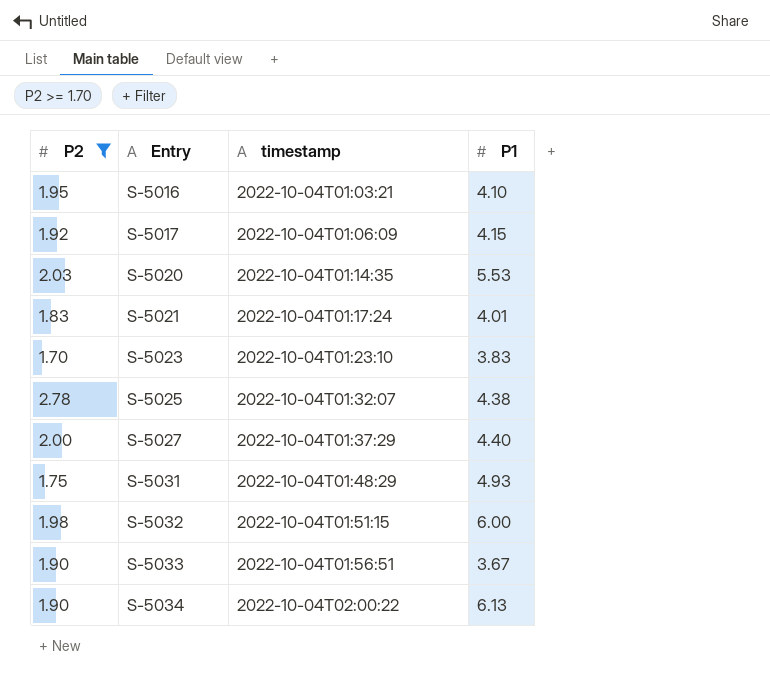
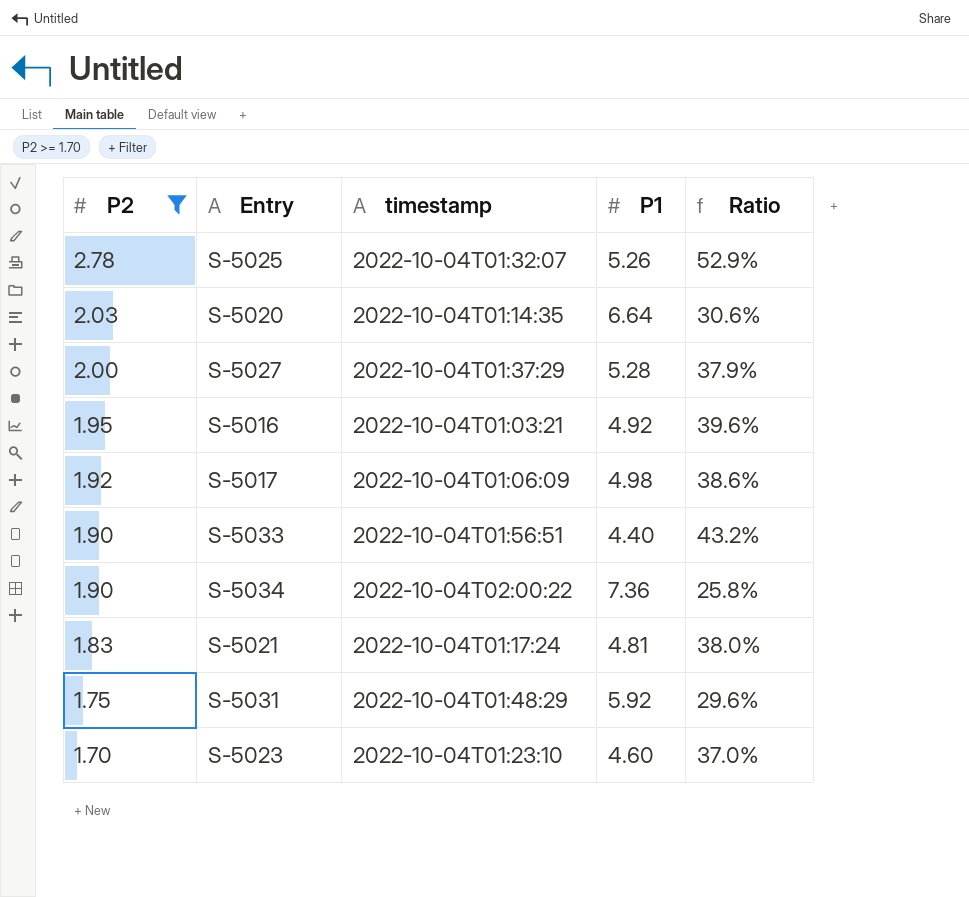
row order: Entry ascending -> P2 descending
column Ratio | formula: none -> [P2] / [P1]
row S-5032: 1.98 | 2022-10-04T01:51:15 | 6.00 -> none
S-5025 | P1: 4.38 -> 5.26
S-5020 | P1: 5.53 -> 6.64
S-5027 | P1: 4.40 -> 5.28
S-5016 | P1: 4.10 -> 4.92
S-5017 | P1: 4.15 -> 4.98
S-5033 | P1: 3.67 -> 4.40
S-5034 | P1: 6.13 -> 7.36
S-5021 | P1: 4.01 -> 4.81
S-5031 | P1: 4.93 -> 5.92
S-5023 | P1: 3.83 -> 4.60

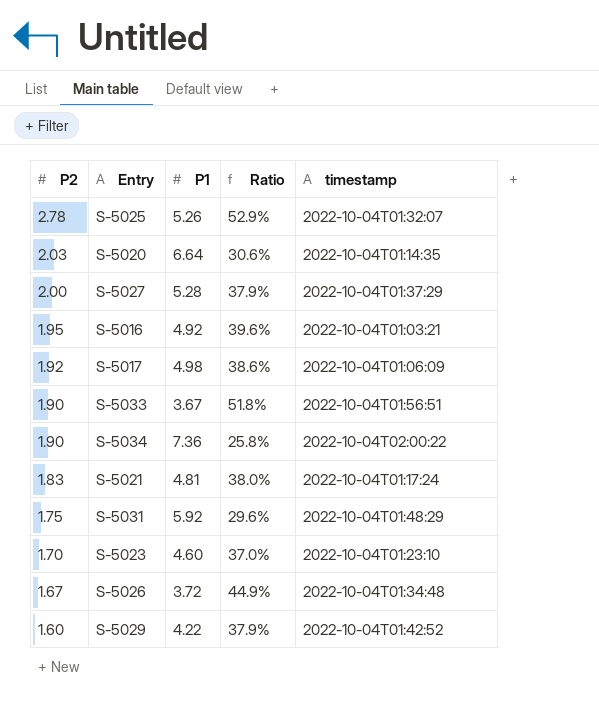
filter: P2 >= 1.70 -> none
column timestamp | position: 3 -> 5
S-5033 | P1: 4.40 -> 3.67
S-5033 | Ratio: 43.2% -> 51.8%

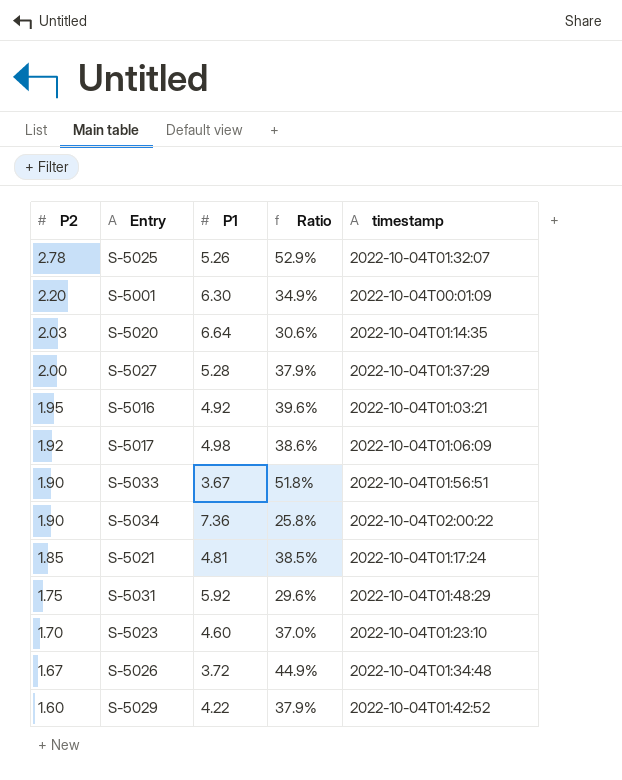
row S-5001: none -> 2.20 | 6.30 | 34.9% | 2022-10-04T00:01:09
S-5021 | P2: 1.83 -> 1.85
S-5021 | Ratio: 38.0% -> 38.5%

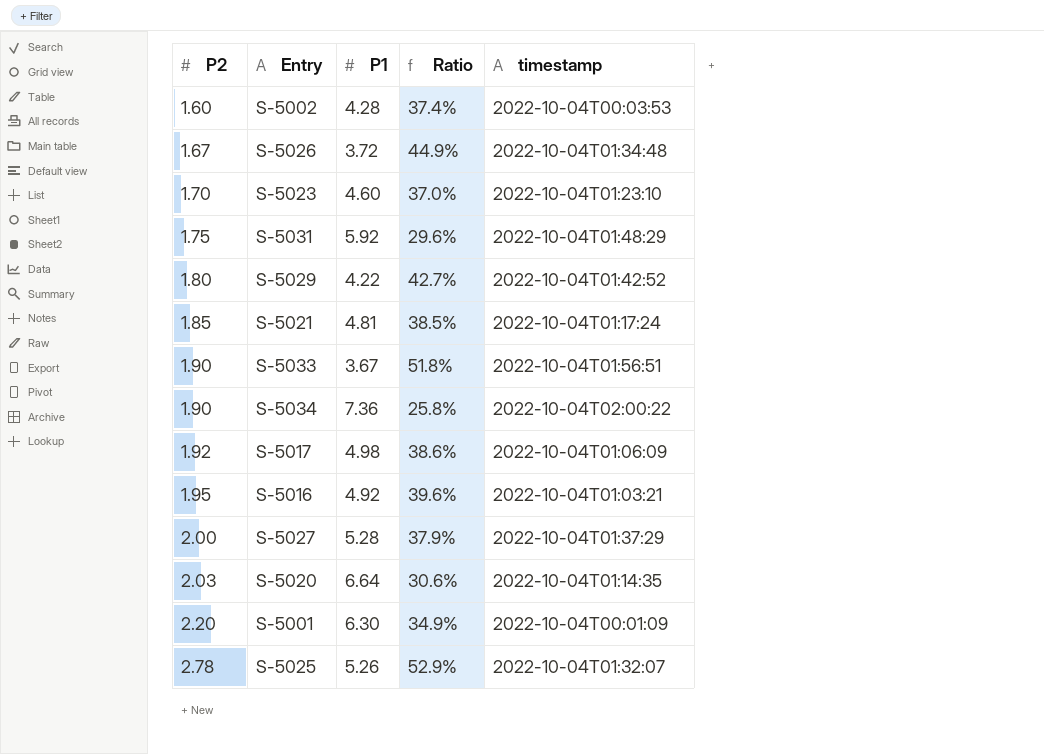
row order: P2 descending -> P2 ascending
row S-5002: none -> 1.60 | 4.28 | 37.4% | 2022-10-04T00:03:53
S-5029 | P2: 1.60 -> 1.80
S-5029 | Ratio: 37.9% -> 42.7%

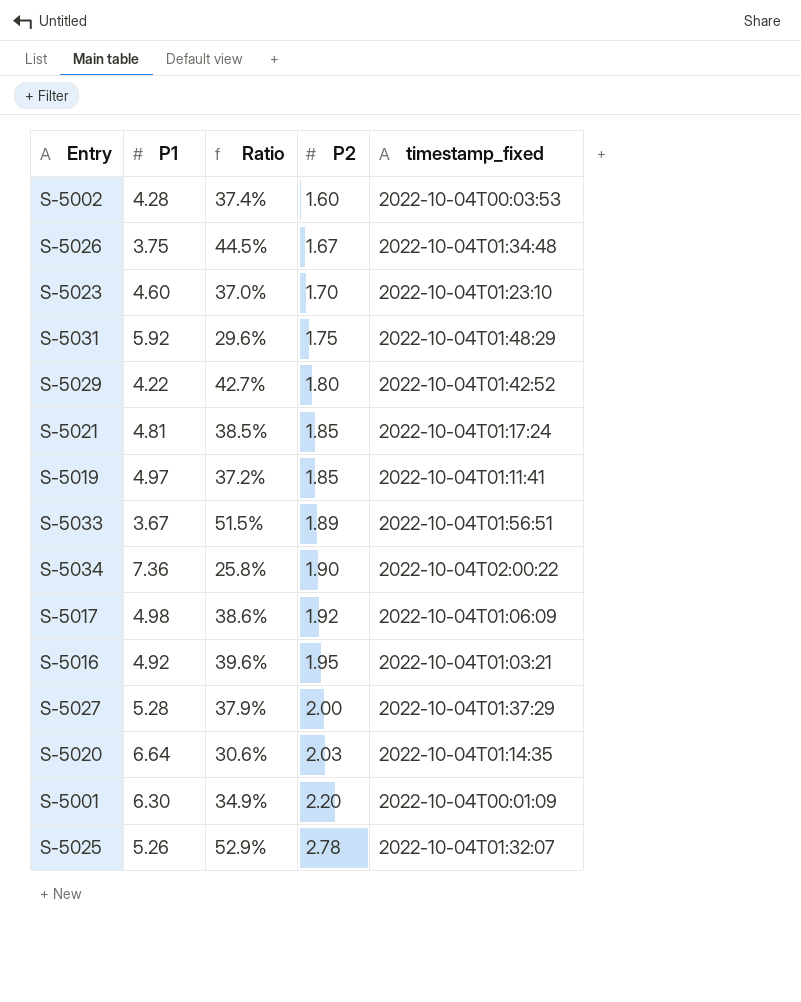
column P2 | position: 1 -> 4
column name: timestamp -> timestamp_fixed
S-5026 | P1: 3.72 -> 3.75
S-5026 | Ratio: 44.9% -> 44.5%
row S-5019: none -> 4.97 | 37.2% | 1.85 | 2022-10-04T01:11:41
S-5033 | Ratio: 51.8% -> 51.5%
S-5033 | P2: 1.90 -> 1.89

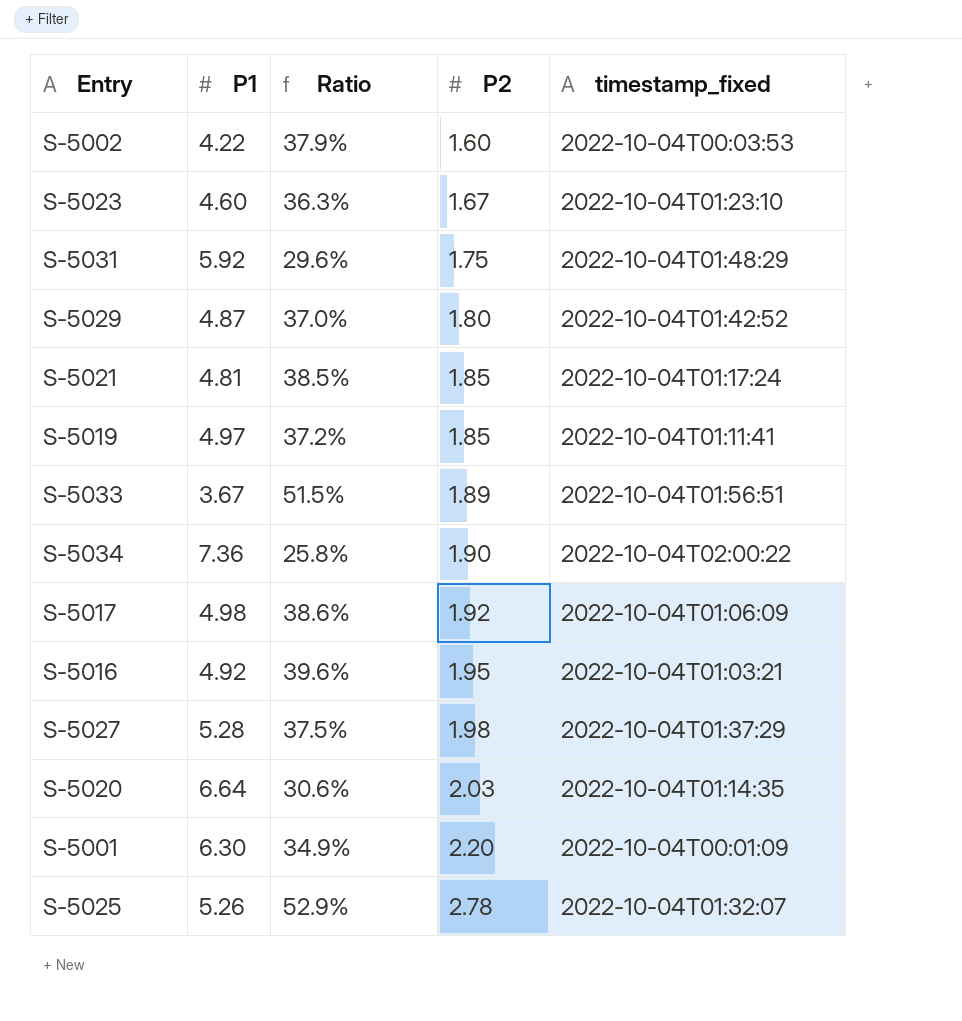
row S-5026: 3.75 | 44.5% | 1.67 | 2022-10-04T01:34:48 -> none
S-5002 | P1: 4.28 -> 4.22
S-5002 | Ratio: 37.4% -> 37.9%
S-5023 | Ratio: 37.0% -> 36.3%
S-5023 | P2: 1.70 -> 1.67
S-5029 | P1: 4.22 -> 4.87
S-5029 | Ratio: 42.7% -> 37.0%
S-5027 | Ratio: 37.9% -> 37.5%
S-5027 | P2: 2.00 -> 1.98

